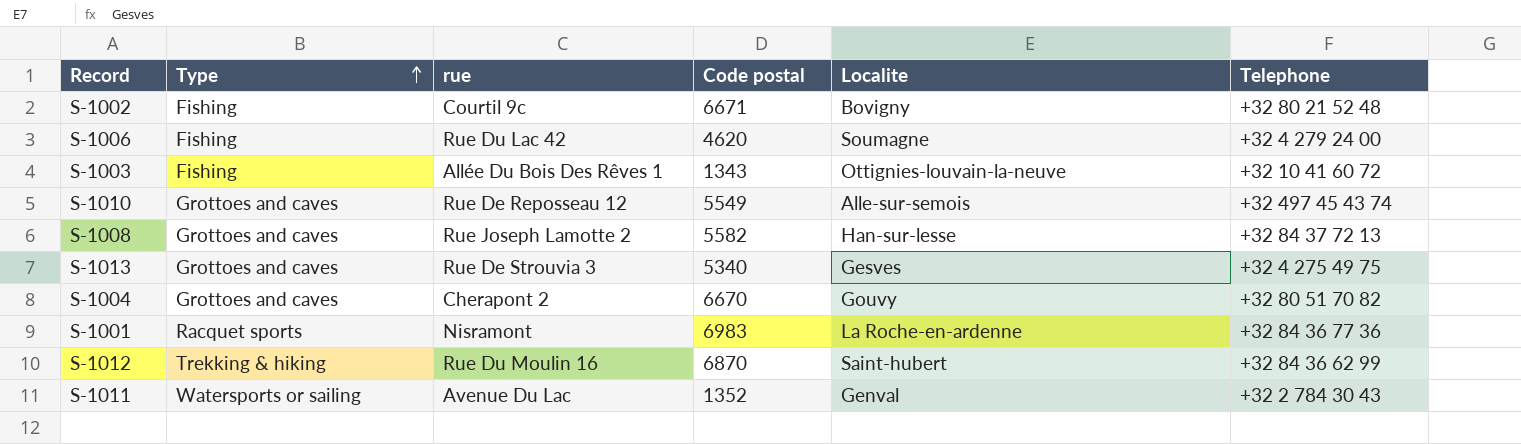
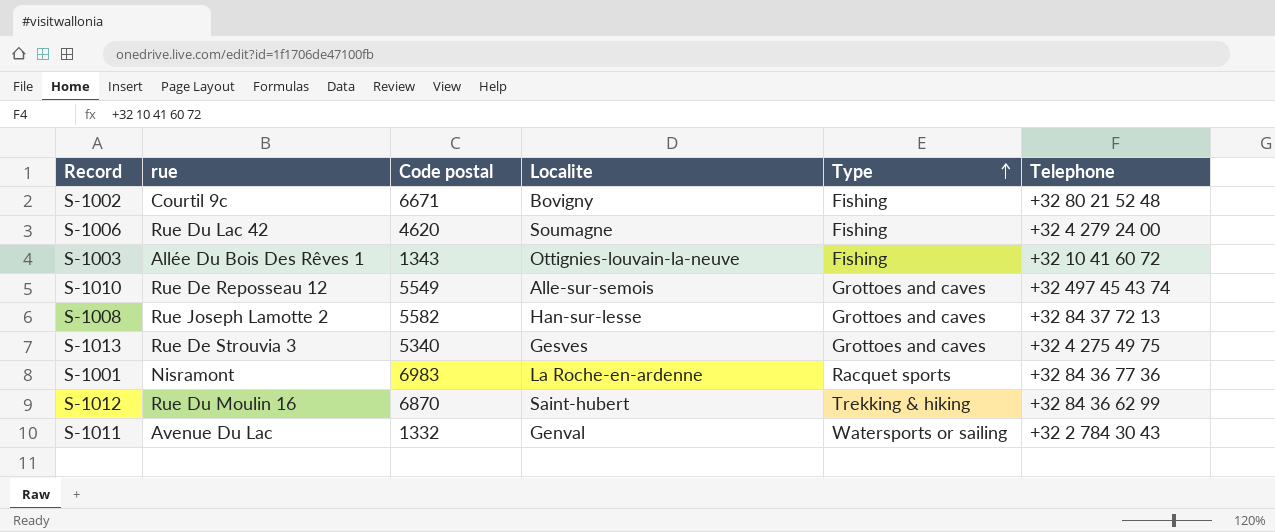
column Type | position: 2 -> 5
row S-1004: Grottoes and caves | Cherapont 2 | 6670 | Gouvy | +32 80 51 70 82 -> none
S-1011 | Code postal: 1352 -> 1332

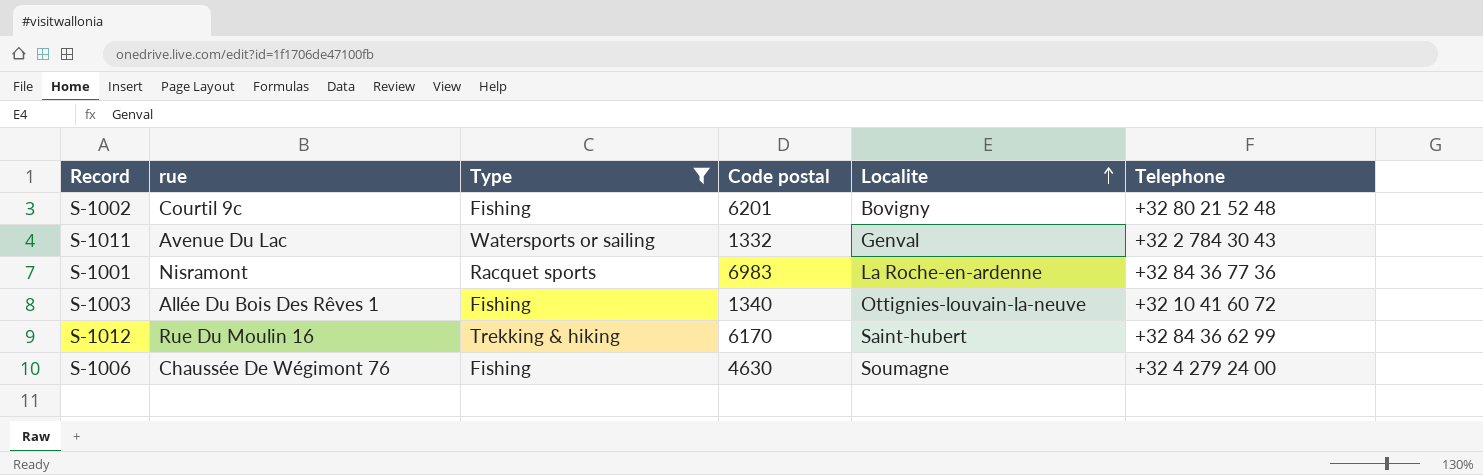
filter: none -> Type != Grottoes and caves
row order: Type ascending -> Localite ascending
column Type | position: 5 -> 3
S-1002 | Code postal: 6671 -> 6201
S-1003 | Code postal: 1343 -> 1340
S-1012 | Code postal: 6870 -> 6170
S-1006 | rue: Rue Du Lac 42 -> Chaussée De Wégimont 76
S-1006 | Code postal: 4620 -> 4630

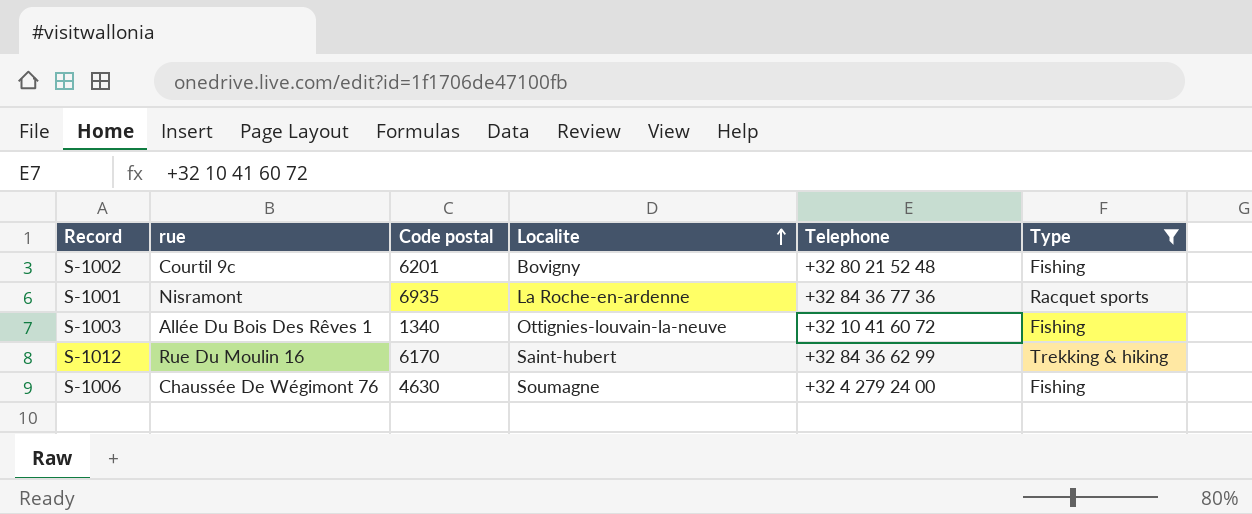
column Type | position: 3 -> 6
row S-1011: Avenue Du Lac | Watersports or sailing | 1332 | Genval | +32 2 784 30 43 -> none
S-1001 | Code postal: 6983 -> 6935

